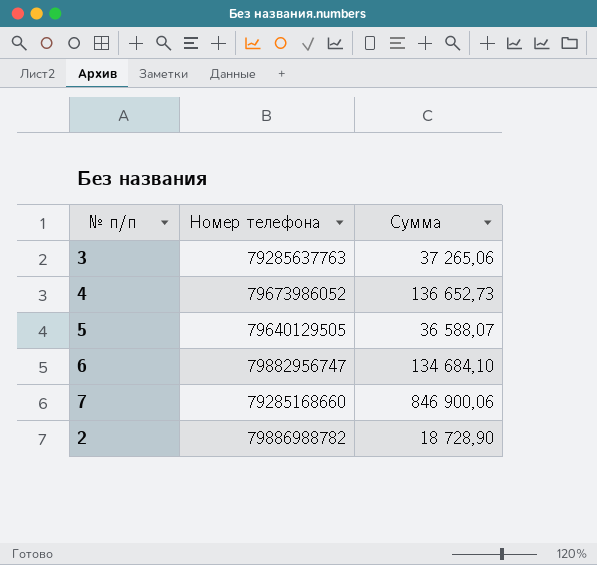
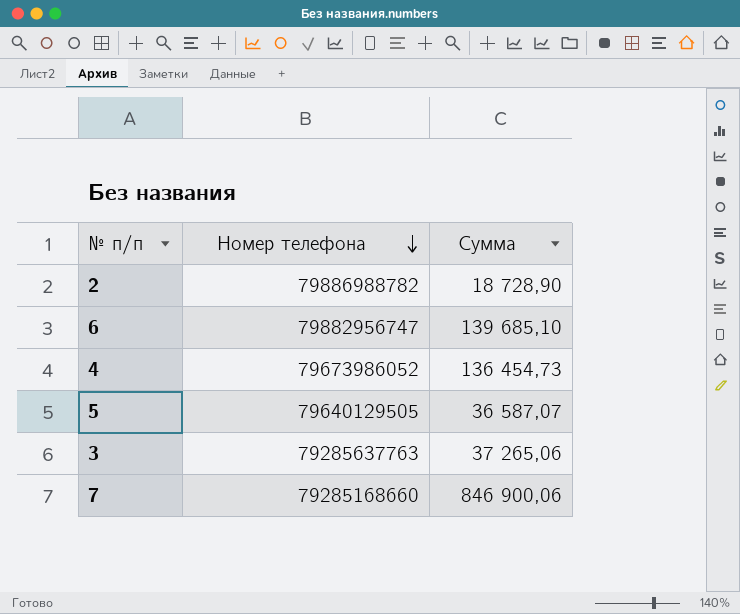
row order: none -> Номер телефона descending
6 | Сумма: 134 684,10 -> 139 685,10
4 | Сумма: 136 652,73 -> 136 454,73
5 | Сумма: 36 588,07 -> 36 587,07

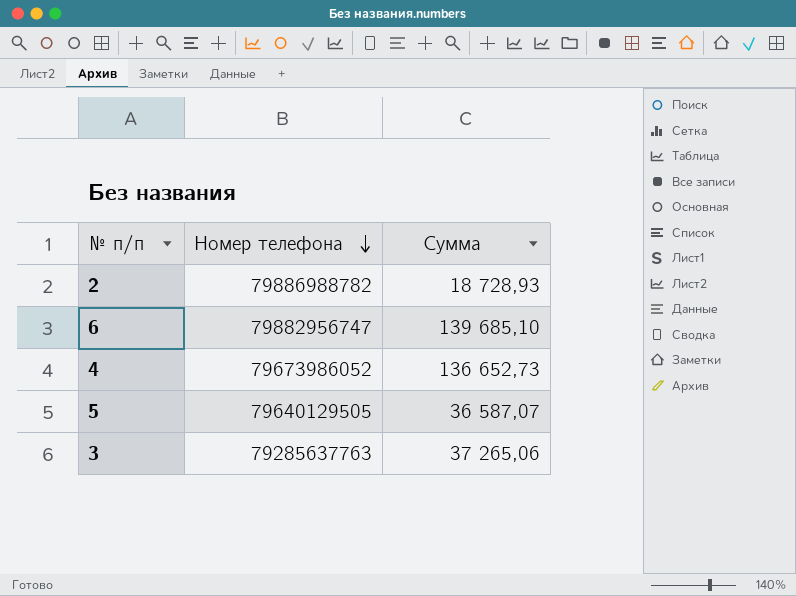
row 7: 79285168660 | 846 900,06 -> none
2 | Сумма: 18 728,90 -> 18 728,93
4 | Сумма: 136 454,73 -> 136 652,73

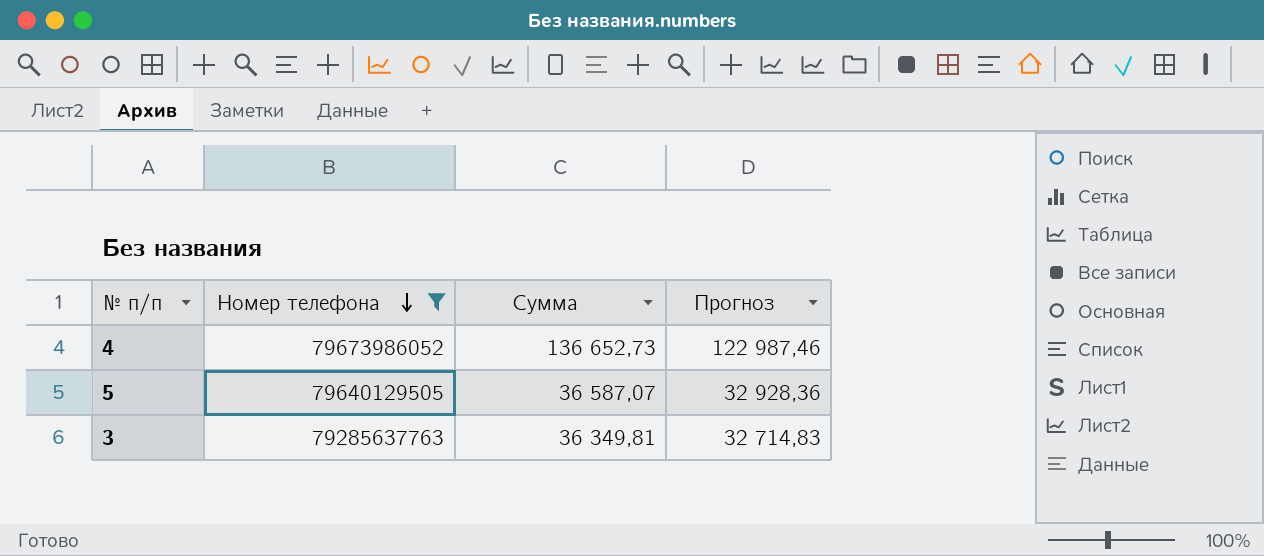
filter: none -> Номер телефона <= 79673986052
column Прогноз | formula: none -> [Сумма] * 0,9
3 | Сумма: 37 265,06 -> 36 349,81

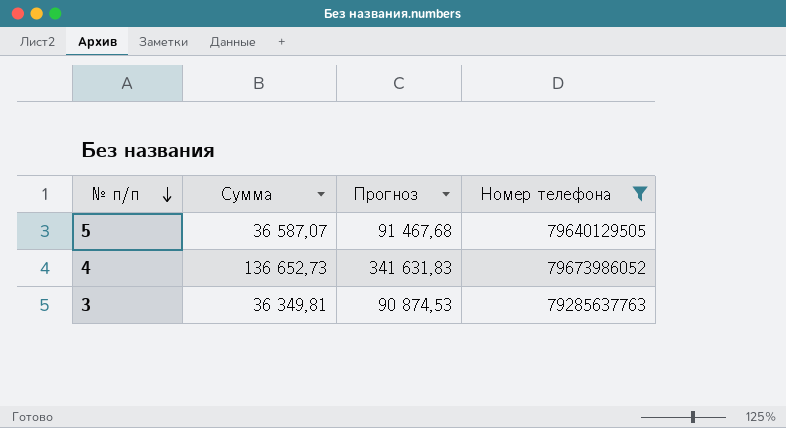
row order: Номер телефона descending -> № п/п descending
column Прогноз | formula: [Сумма] * 0,9 -> [Сумма] * 2,5
column Номер телефона | position: 2 -> 4

